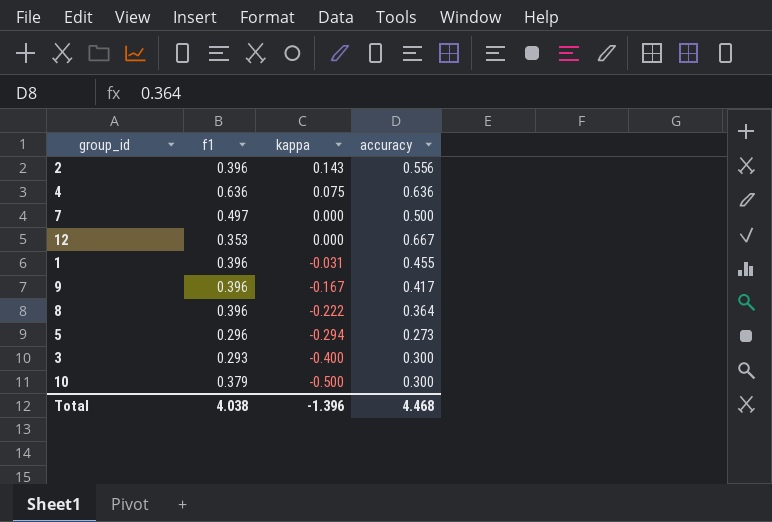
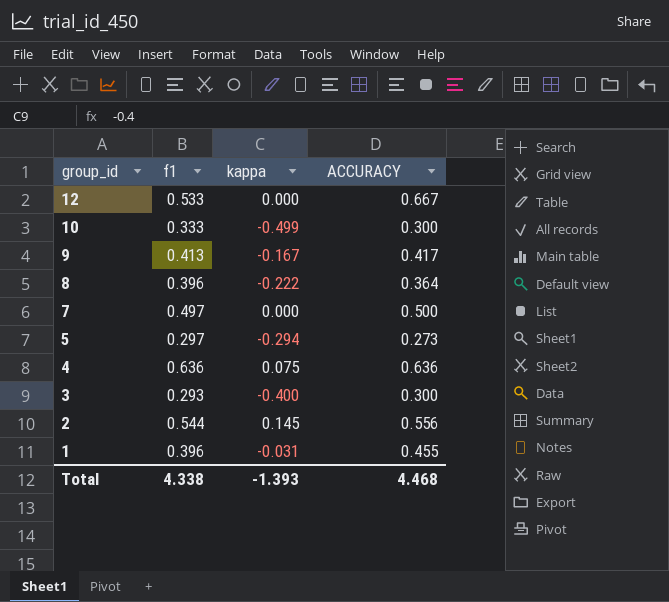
row order: kappa descending -> group_id descending
column name: accuracy -> ACCURACY
12 | f1: 0.353 -> 0.533
10 | f1: 0.379 -> 0.333
10 | kappa: -0.500 -> -0.499
9 | f1: 0.396 -> 0.413
5 | f1: 0.296 -> 0.297
2 | f1: 0.396 -> 0.544
2 | kappa: 0.143 -> 0.145
Total | f1: 4.038 -> 4.338
Total | kappa: -1.396 -> -1.393

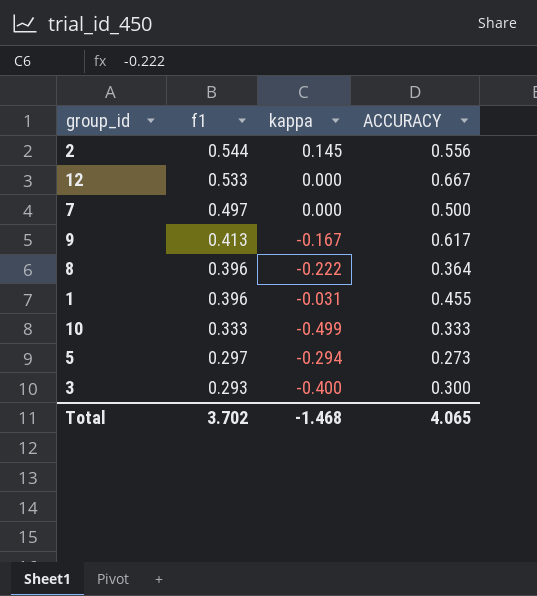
row order: group_id descending -> f1 descending
row 4: 0.636 | 0.075 | 0.636 -> none
9 | ACCURACY: 0.417 -> 0.617
10 | ACCURACY: 0.300 -> 0.333
Total | f1: 4.338 -> 3.702
Total | kappa: -1.393 -> -1.468
Total | ACCURACY: 4.468 -> 4.065

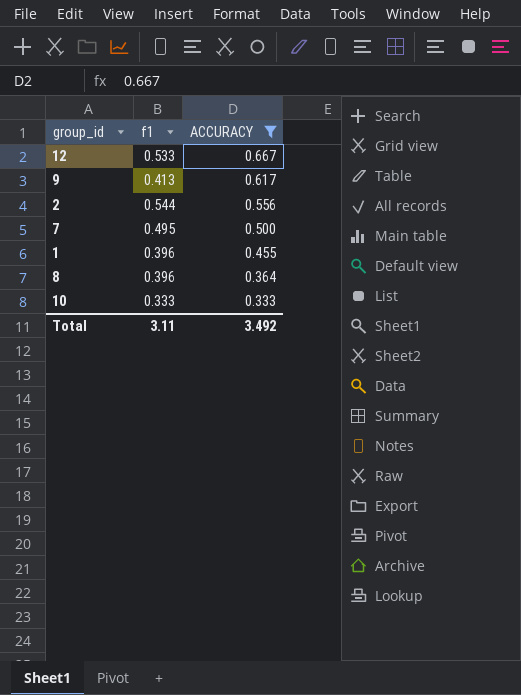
filter: none -> ACCURACY >= 0.333
row order: f1 descending -> ACCURACY descending
column kappa | position: 3 -> none
7 | f1: 0.497 -> 0.495
Total | f1: 3.702 -> 3.11
Total | ACCURACY: 4.065 -> 3.492

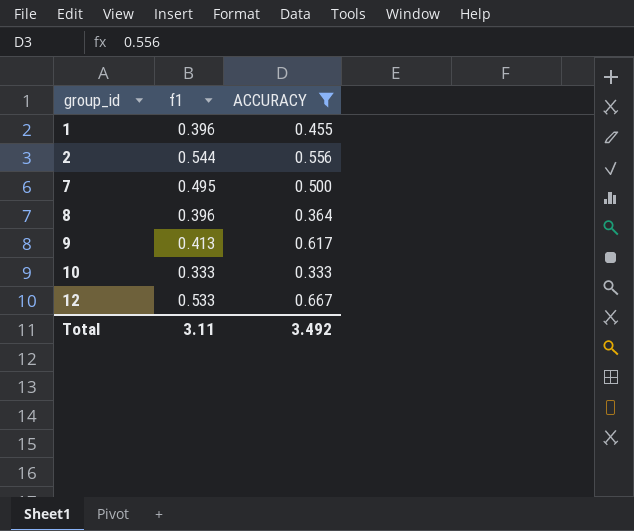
row order: ACCURACY descending -> group_id ascending

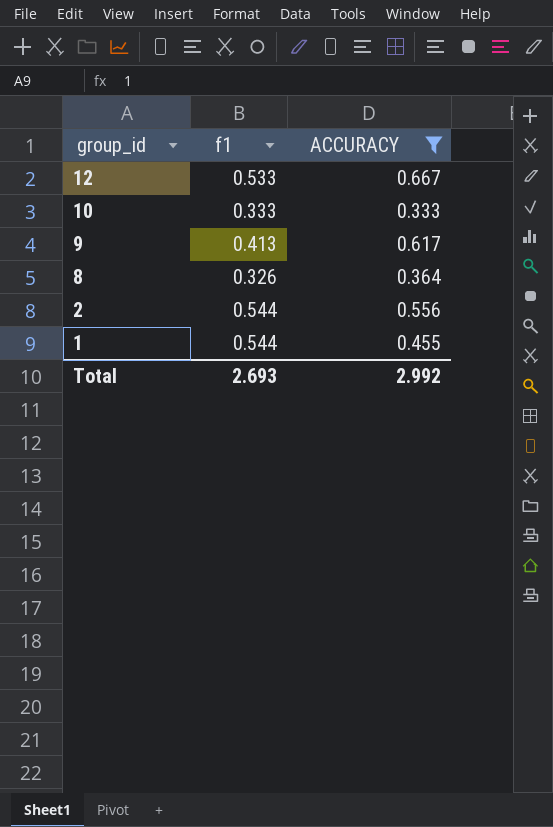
row order: group_id ascending -> group_id descending
row 7: 0.495 | 0.500 -> none
8 | f1: 0.396 -> 0.326
1 | f1: 0.396 -> 0.544
Total | f1: 3.11 -> 2.693
Total | ACCURACY: 3.492 -> 2.992

